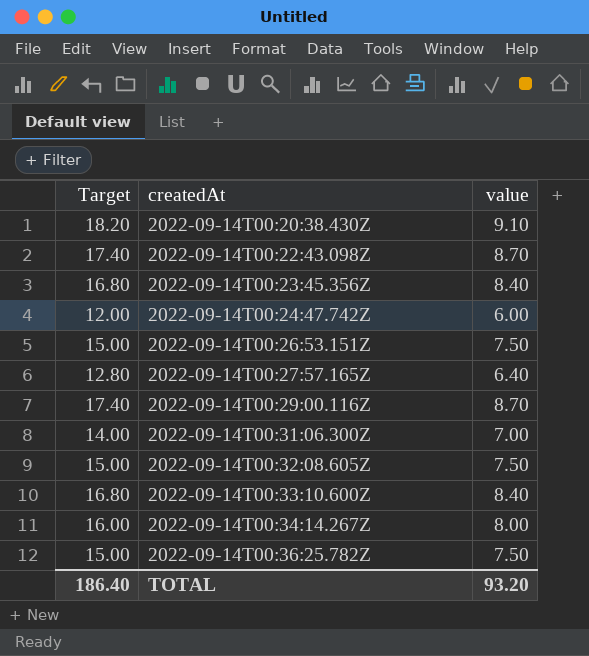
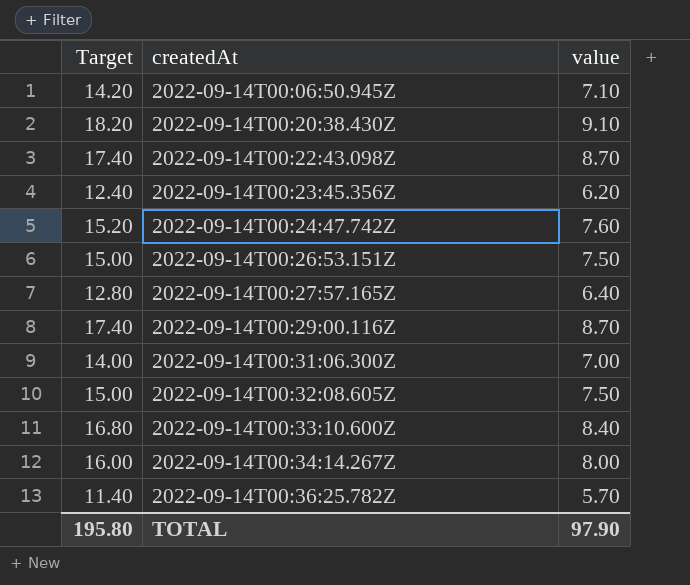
row 2022-09-14T00:06:50.945Z: none -> 14.20 | 7.10
2022-09-14T00:23:45.356Z | Target: 16.80 -> 12.40
2022-09-14T00:23:45.356Z | value: 8.40 -> 6.20
2022-09-14T00:24:47.742Z | Target: 12.00 -> 15.20
2022-09-14T00:24:47.742Z | value: 6.00 -> 7.60
2022-09-14T00:36:25.782Z | Target: 15.00 -> 11.40
2022-09-14T00:36:25.782Z | value: 7.50 -> 5.70
TOTAL | Target: 186.40 -> 195.80
TOTAL | value: 93.20 -> 97.90

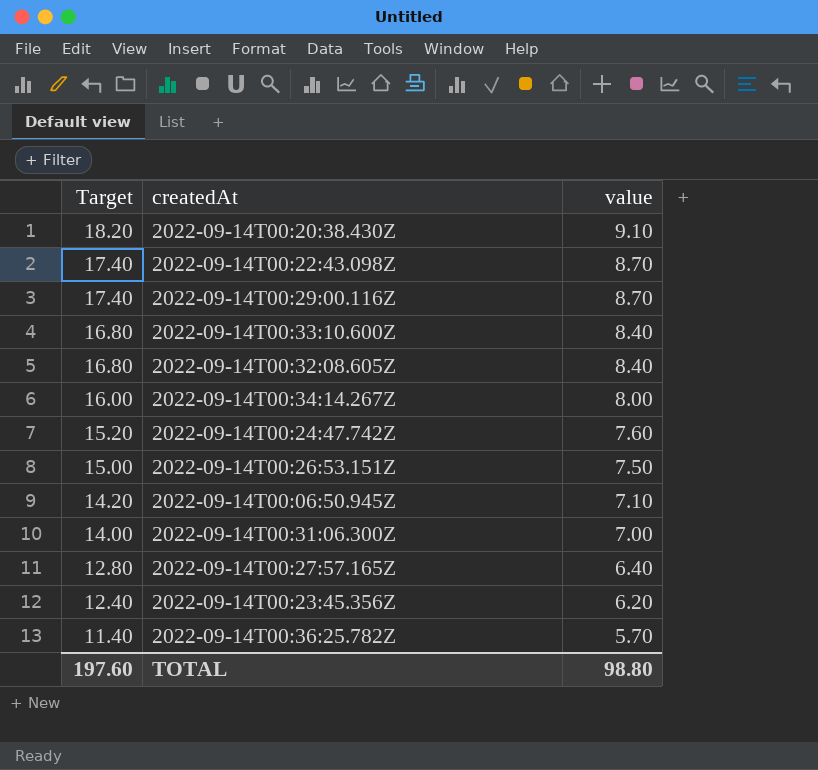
row order: createdAt ascending -> Target descending
2022-09-14T00:32:08.605Z | Target: 15.00 -> 16.80
2022-09-14T00:32:08.605Z | value: 7.50 -> 8.40
TOTAL | Target: 195.80 -> 197.60
TOTAL | value: 97.90 -> 98.80

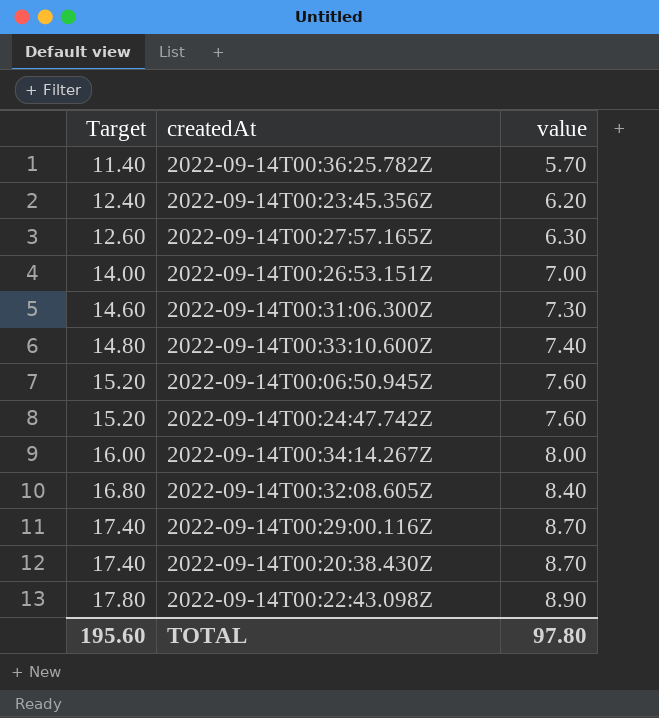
row order: Target descending -> Target ascending
2022-09-14T00:27:57.165Z | Target: 12.80 -> 12.60
2022-09-14T00:27:57.165Z | value: 6.40 -> 6.30
2022-09-14T00:26:53.151Z | Target: 15.00 -> 14.00
2022-09-14T00:26:53.151Z | value: 7.50 -> 7.00
2022-09-14T00:31:06.300Z | Target: 14.00 -> 14.60
2022-09-14T00:31:06.300Z | value: 7.00 -> 7.30
2022-09-14T00:33:10.600Z | Target: 16.80 -> 14.80
2022-09-14T00:33:10.600Z | value: 8.40 -> 7.40
2022-09-14T00:06:50.945Z | Target: 14.20 -> 15.20
2022-09-14T00:06:50.945Z | value: 7.10 -> 7.60
2022-09-14T00:20:38.430Z | Target: 18.20 -> 17.40
2022-09-14T00:20:38.430Z | value: 9.10 -> 8.70
2022-09-14T00:22:43.098Z | Target: 17.40 -> 17.80
2022-09-14T00:22:43.098Z | value: 8.70 -> 8.90
TOTAL | Target: 197.60 -> 195.60
TOTAL | value: 98.80 -> 97.80

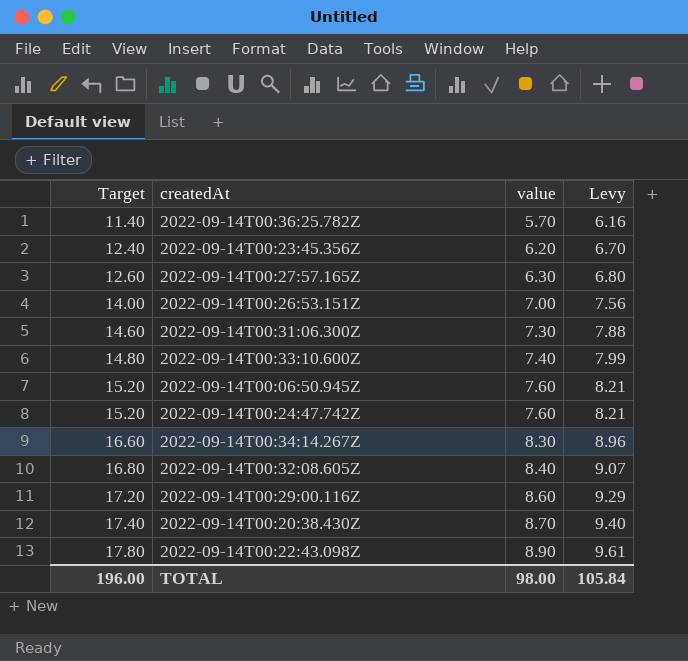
column Levy | formula: none -> [value] * 1.08
2022-09-14T00:34:14.267Z | Target: 16.00 -> 16.60
2022-09-14T00:34:14.267Z | value: 8.00 -> 8.30
2022-09-14T00:29:00.116Z | Target: 17.40 -> 17.20
2022-09-14T00:29:00.116Z | value: 8.70 -> 8.60
TOTAL | Target: 195.60 -> 196.00
TOTAL | value: 97.80 -> 98.00

